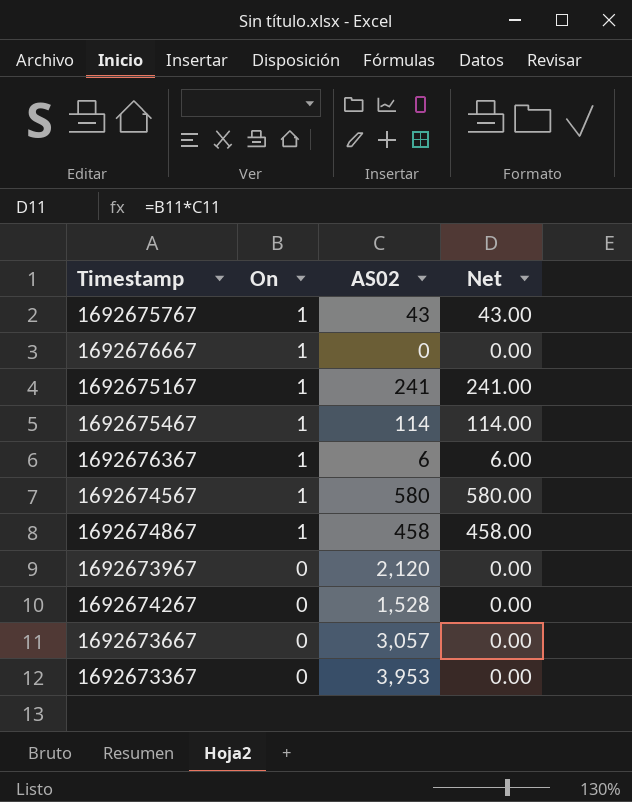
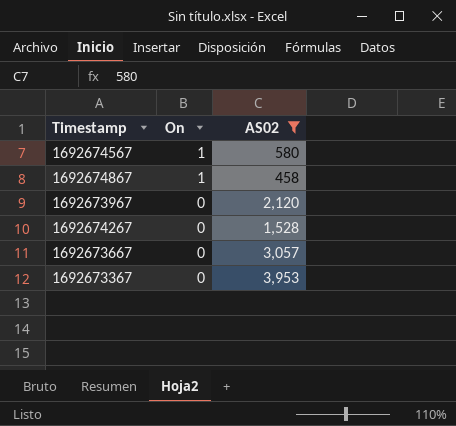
filter: none -> AS02 >= 458
column Net | formula: [On] * [AS02] -> none

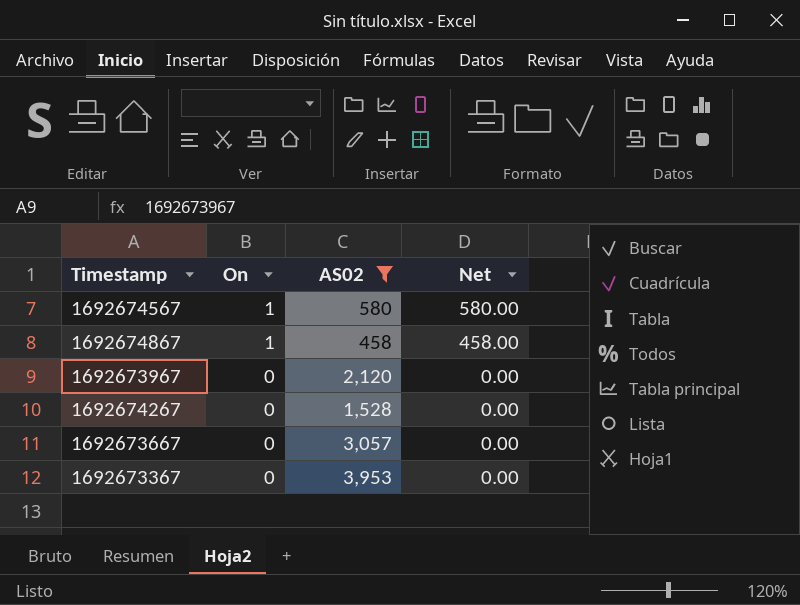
column Net | formula: none -> [On] * [AS02]

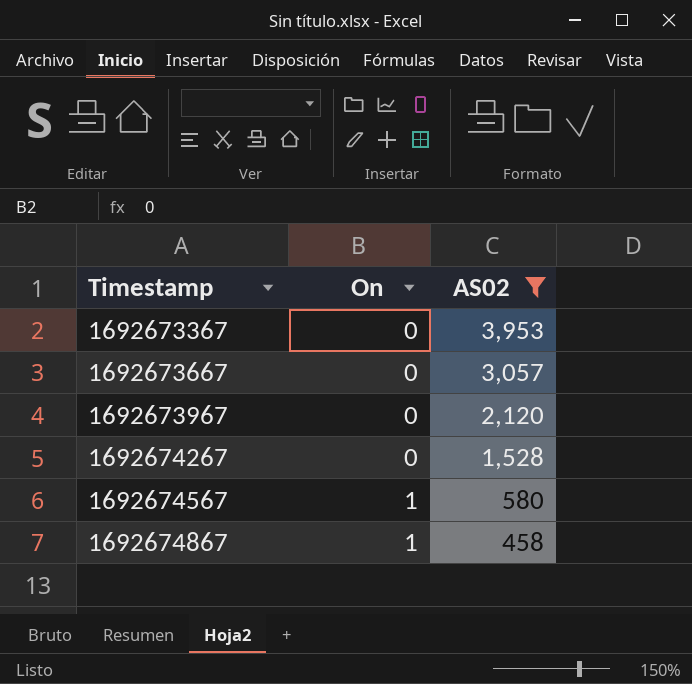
row order: On descending -> Timestamp ascending
column Net | formula: [On] * [AS02] -> none

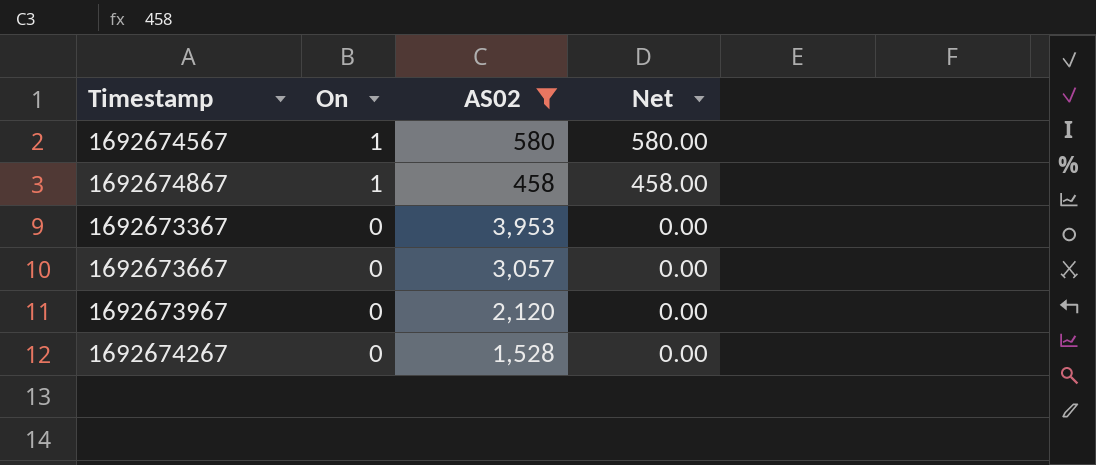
row order: Timestamp ascending -> On descending
column Net | formula: none -> [On] * [AS02]

